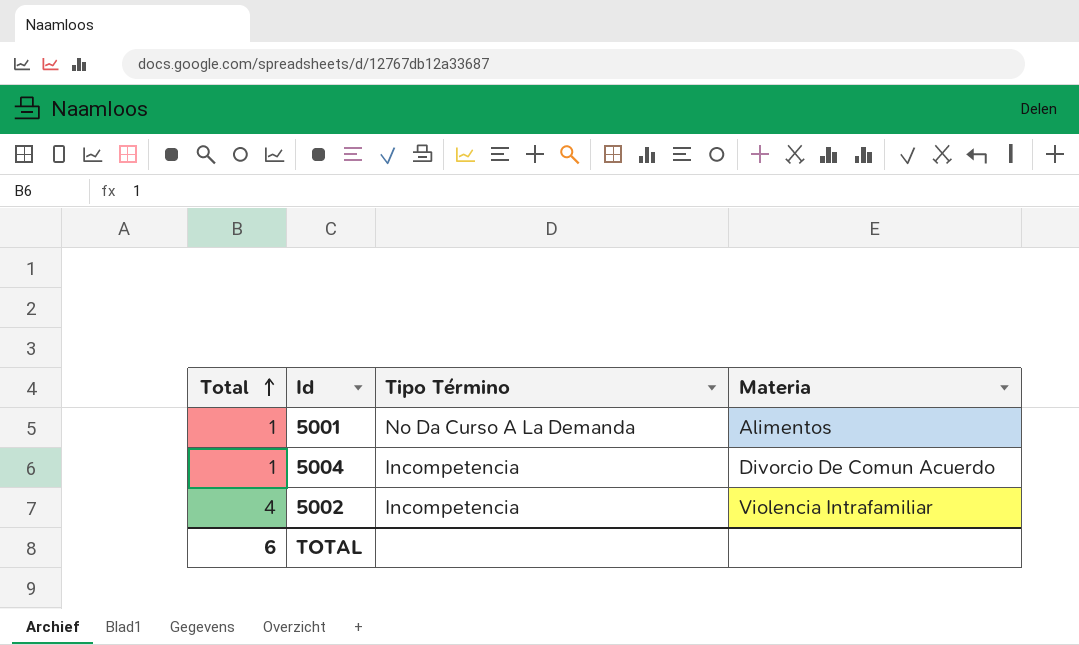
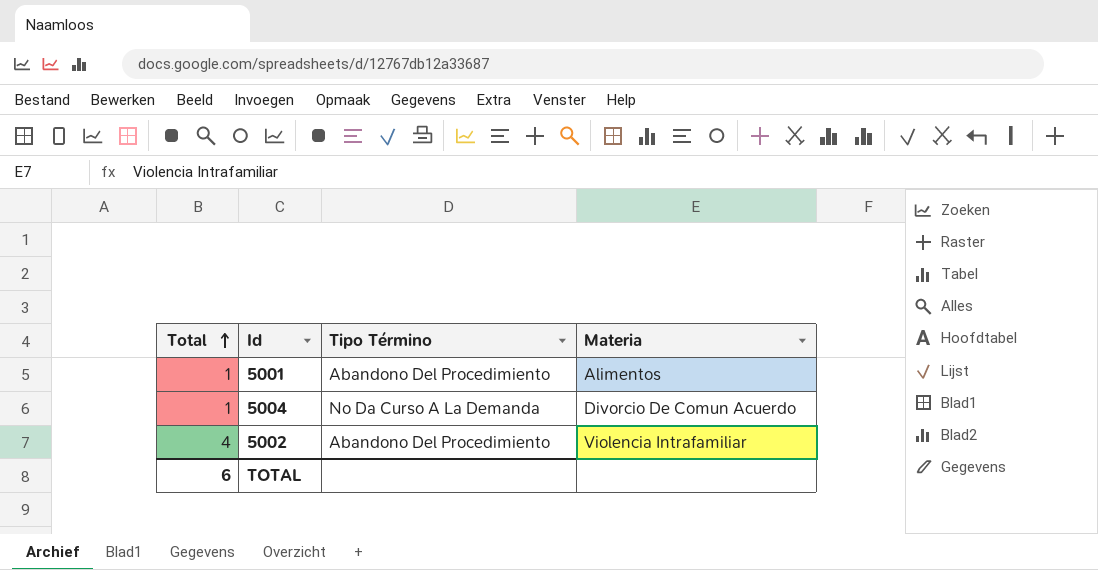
5001 | Tipo Término: No Da Curso A La Demanda -> Abandono Del Procedimiento
5004 | Tipo Término: Incompetencia -> No Da Curso A La Demanda
5002 | Tipo Término: Incompetencia -> Abandono Del Procedimiento

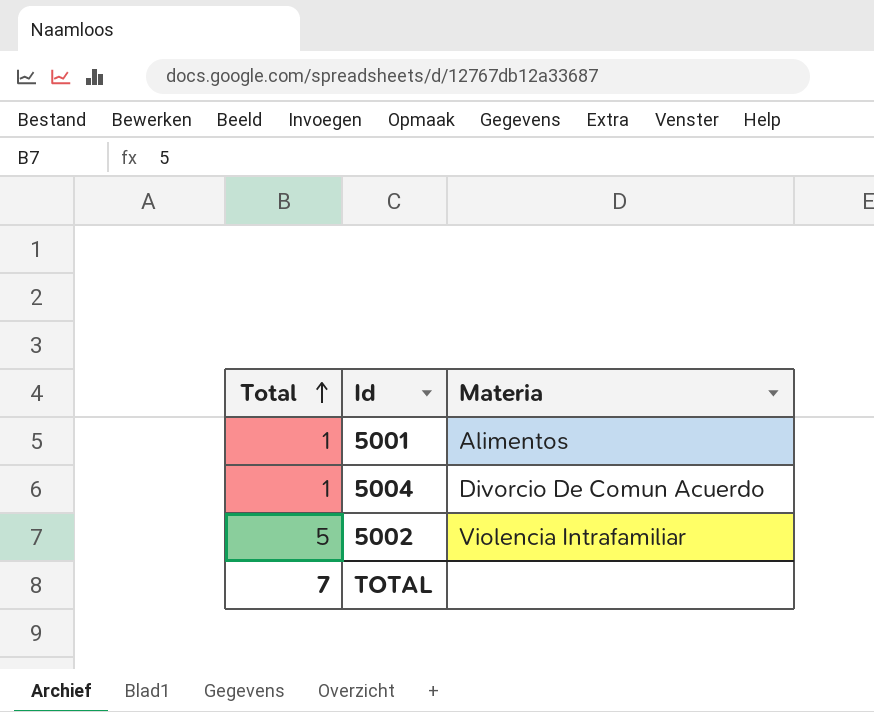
column Tipo Término | position: 3 -> none
5002 | Total: 4 -> 5
TOTAL | Total: 6 -> 7

